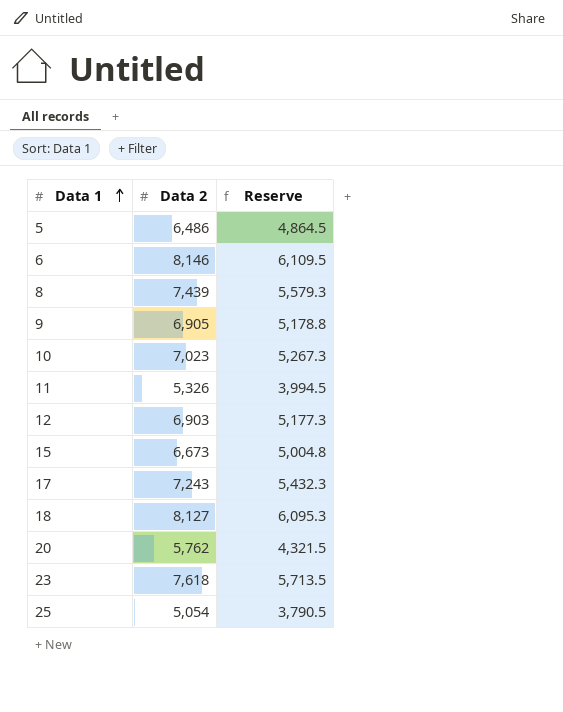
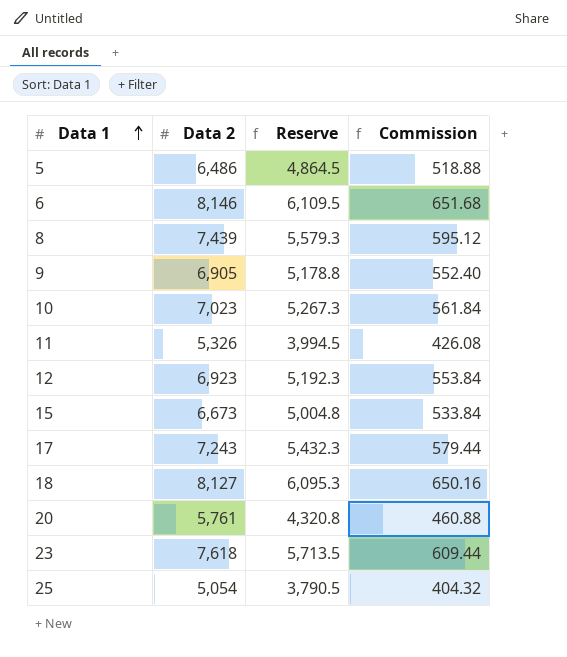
column Commission | formula: none -> [Data 2] * 0.08
12 | Data 2: 6,903 -> 6,923
12 | Reserve: 5,177.3 -> 5,192.3
20 | Data 2: 5,762 -> 5,761
20 | Reserve: 4,321.5 -> 4,320.8

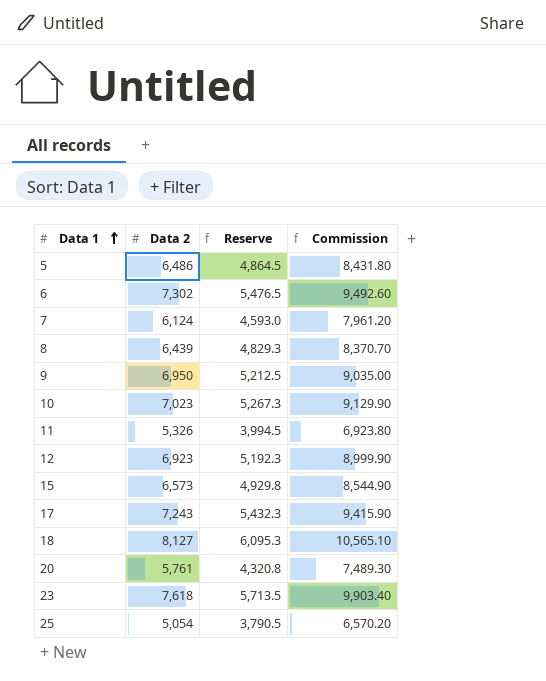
column Commission | formula: [Data 2] * 0.08 -> [Data 2] * 1.3
6 | Data 2: 8,146 -> 7,302
6 | Reserve: 6,109.5 -> 5,476.5
row 7: none -> 6,124 | 4,593.0 | 7,961.20
8 | Data 2: 7,439 -> 6,439
8 | Reserve: 5,579.3 -> 4,829.3
9 | Data 2: 6,905 -> 6,950
9 | Reserve: 5,178.8 -> 5,212.5
15 | Data 2: 6,673 -> 6,573
15 | Reserve: 5,004.8 -> 4,929.8

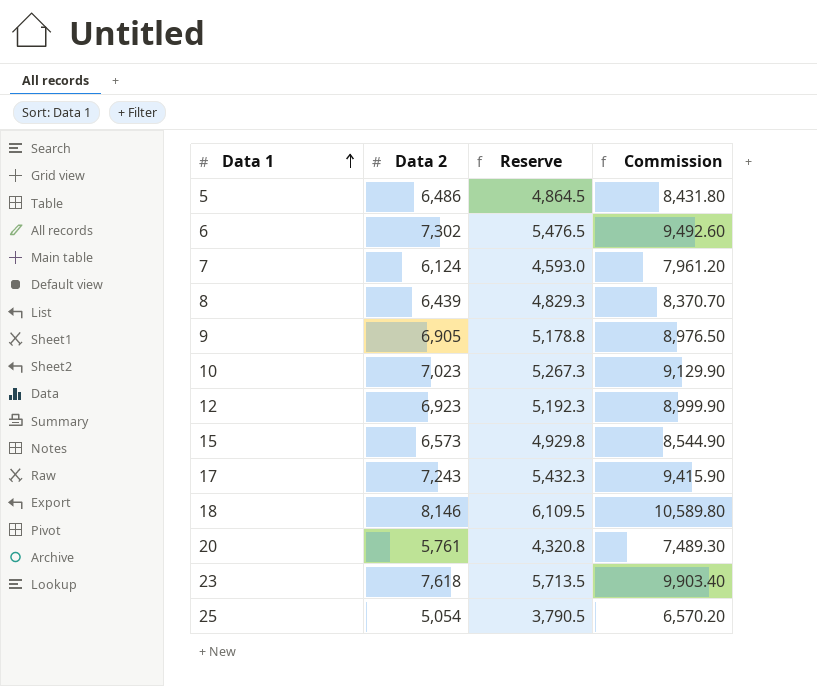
row 11: 5,326 | 3,994.5 | 6,923.80 -> none
9 | Data 2: 6,950 -> 6,905
9 | Reserve: 5,212.5 -> 5,178.8
9 | Commission: 9,035.00 -> 8,976.50
18 | Data 2: 8,127 -> 8,146
18 | Reserve: 6,095.3 -> 6,109.5
18 | Commission: 10,565.10 -> 10,589.80

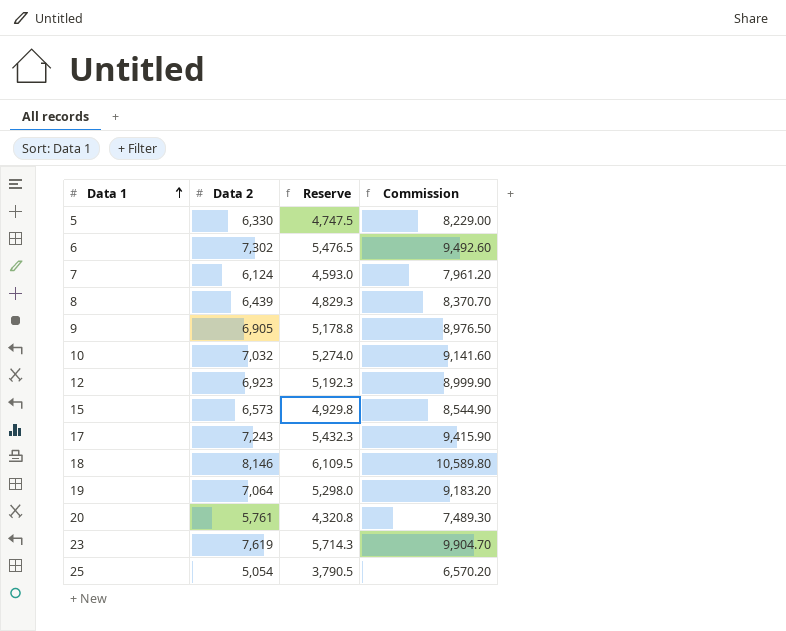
5 | Data 2: 6,486 -> 6,330
5 | Reserve: 4,864.5 -> 4,747.5
5 | Commission: 8,431.80 -> 8,229.00
10 | Data 2: 7,023 -> 7,032
10 | Reserve: 5,267.3 -> 5,274.0
10 | Commission: 9,129.90 -> 9,141.60
row 19: none -> 7,064 | 5,298.0 | 9,183.20
23 | Data 2: 7,618 -> 7,619
23 | Reserve: 5,713.5 -> 5,714.3
23 | Commission: 9,903.40 -> 9,904.70

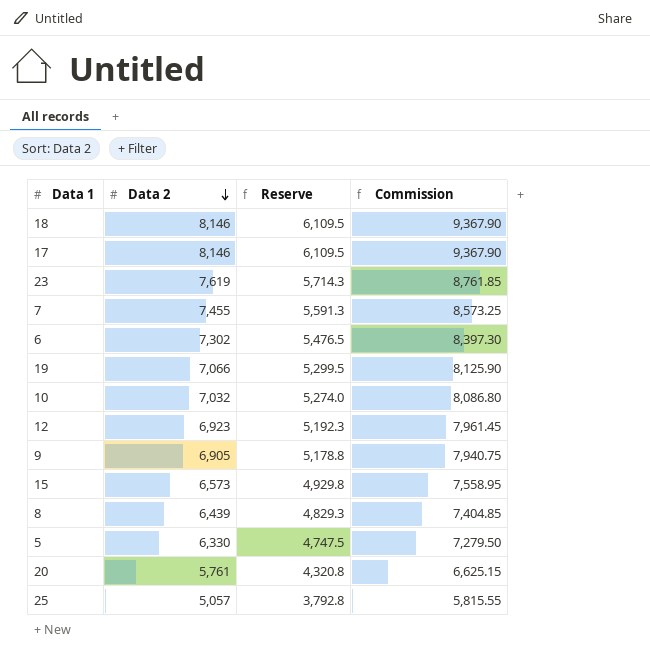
row order: Data 1 ascending -> Data 2 descending
column Commission | formula: [Data 2] * 1.3 -> [Data 2] * 1.15
17 | Data 2: 7,243 -> 8,146
17 | Reserve: 5,432.3 -> 6,109.5
7 | Data 2: 6,124 -> 7,455
7 | Reserve: 4,593.0 -> 5,591.3
19 | Data 2: 7,064 -> 7,066
19 | Reserve: 5,298.0 -> 5,299.5
25 | Data 2: 5,054 -> 5,057
25 | Reserve: 3,790.5 -> 3,792.8

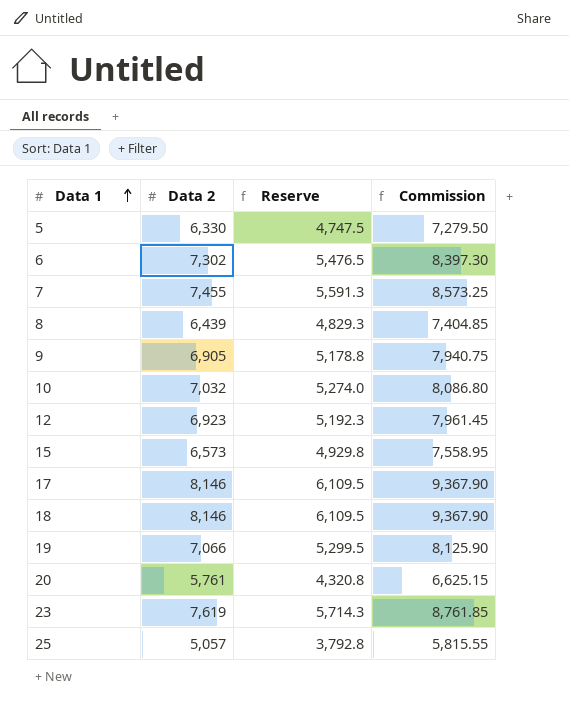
row order: Data 2 descending -> Data 1 ascending

